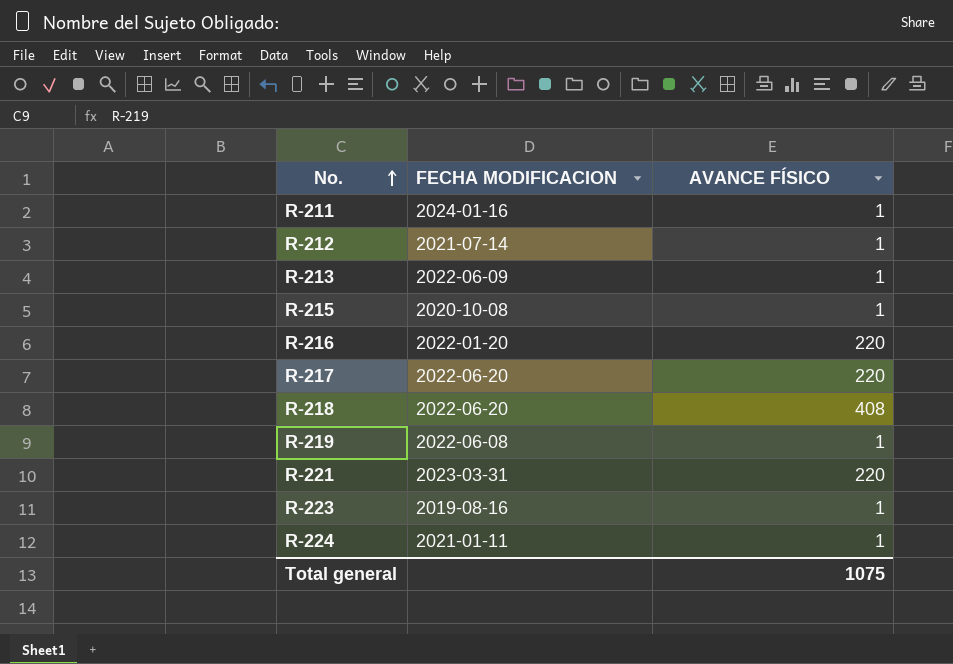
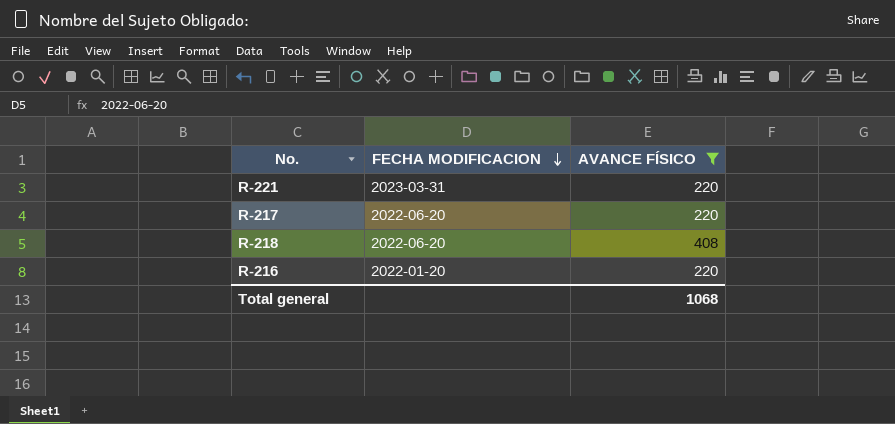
filter: none -> AVANCE FÍSICO != 1
row order: No. ascending -> FECHA MODIFICACION descending
Total general | AVANCE FÍSICO: 1075 -> 1068

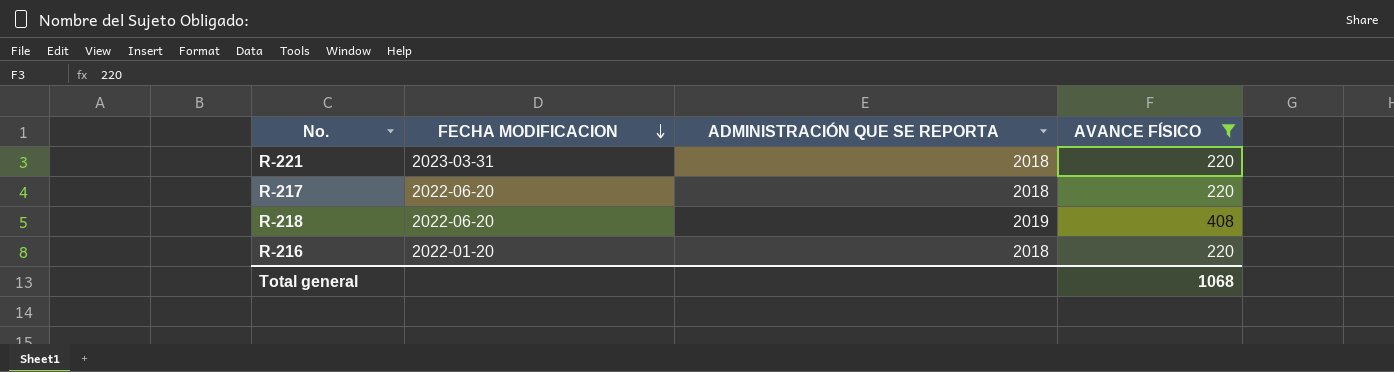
column ADMINISTRACIÓN QUE SE REPORTA | position: none -> 3

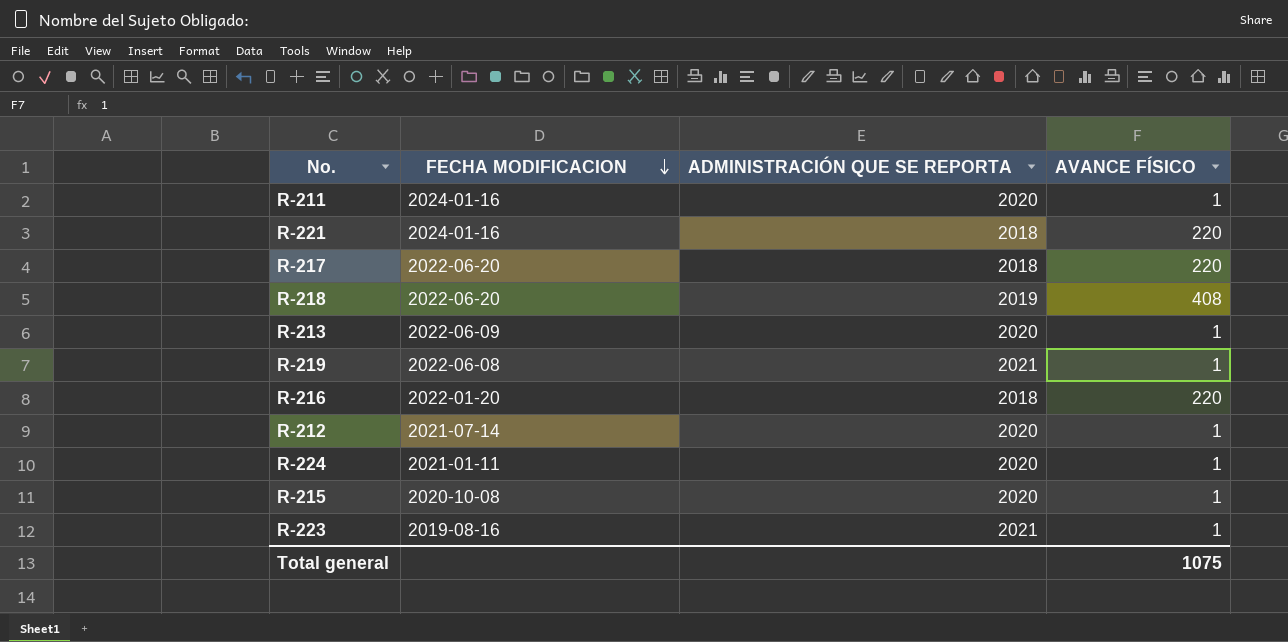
filter: AVANCE FÍSICO != 1 -> none
R-221 | FECHA MODIFICACION: 2023-03-31 -> 2024-01-16
Total general | AVANCE FÍSICO: 1068 -> 1075

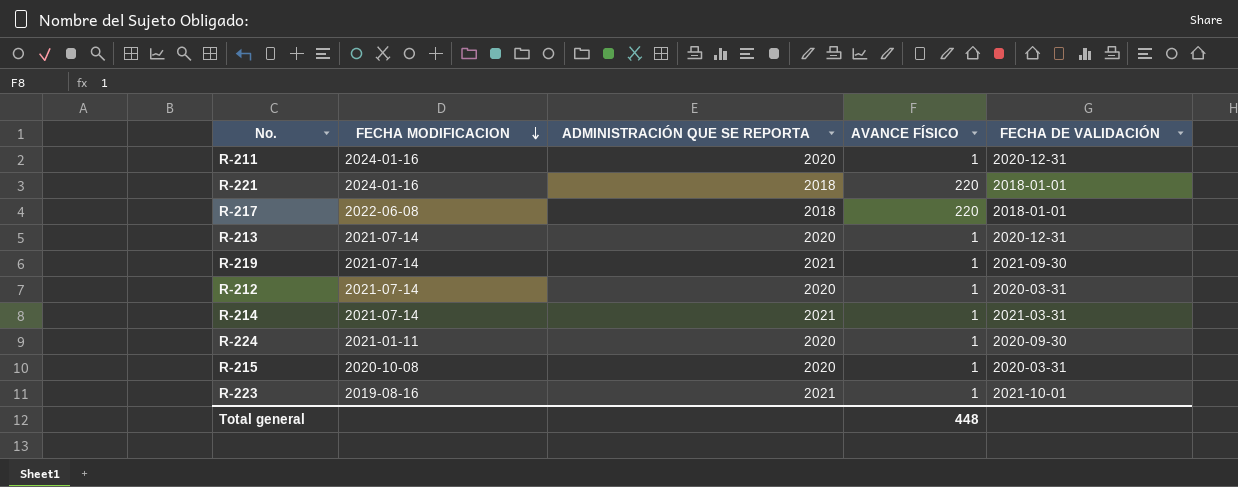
column FECHA DE VALIDACIÓN | position: none -> 5
row R-218: 2022-06-20 | 2019 | 408 -> none
row R-216: 2022-01-20 | 2018 | 220 -> none
R-217 | FECHA MODIFICACION: 2022-06-20 -> 2022-06-08
R-213 | FECHA MODIFICACION: 2022-06-09 -> 2021-07-14
R-219 | FECHA MODIFICACION: 2022-06-08 -> 2021-07-14
row R-214: none -> 2021-07-14 | 2021 | 1 | 2021-03-31
Total general | AVANCE FÍSICO: 1075 -> 448

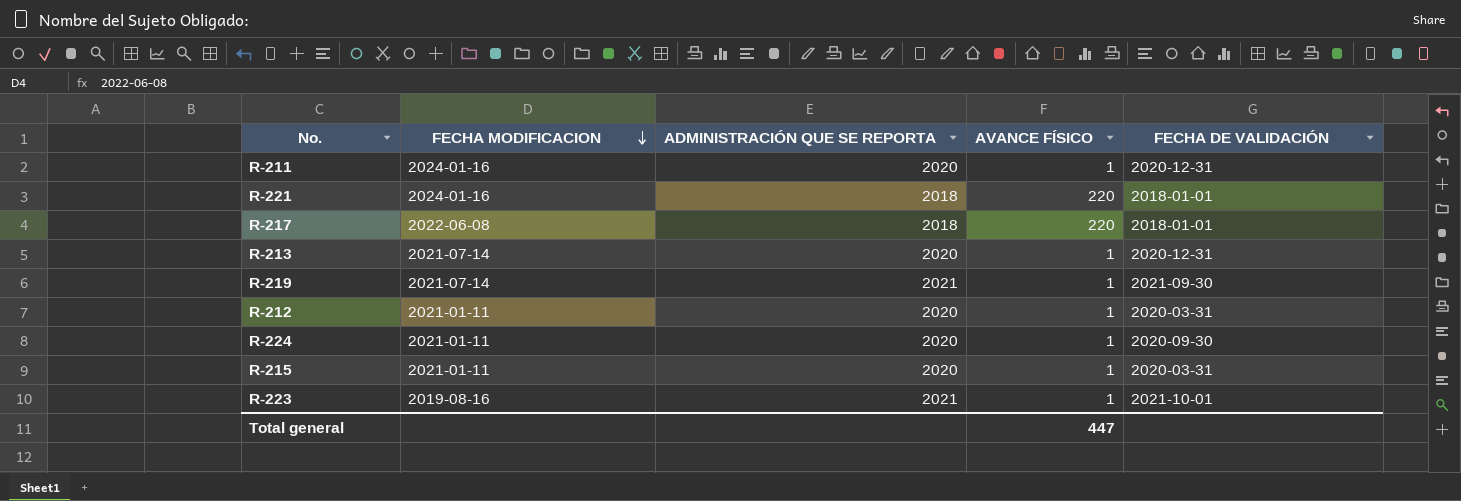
row R-214: 2021-07-14 | 2021 | 1 | 2021-03-31 -> none
R-212 | FECHA MODIFICACION: 2021-07-14 -> 2021-01-11
R-215 | FECHA MODIFICACION: 2020-10-08 -> 2021-01-11
Total general | AVANCE FÍSICO: 448 -> 447

